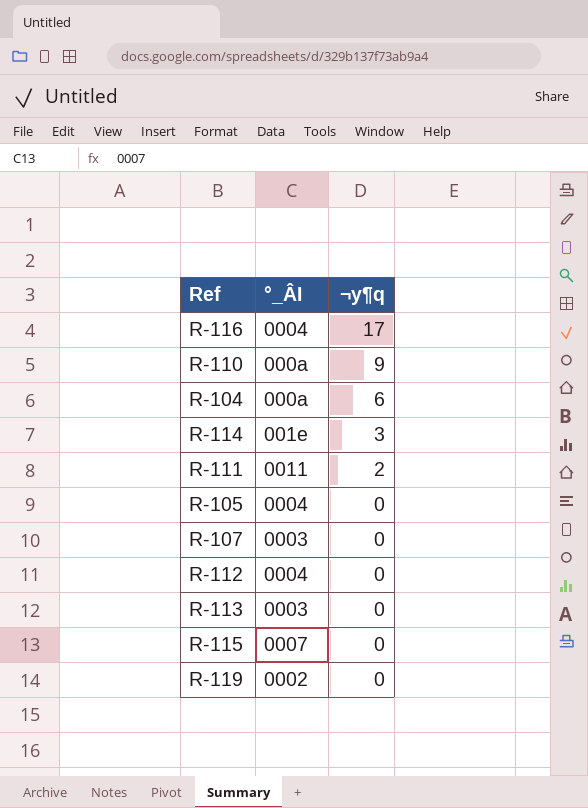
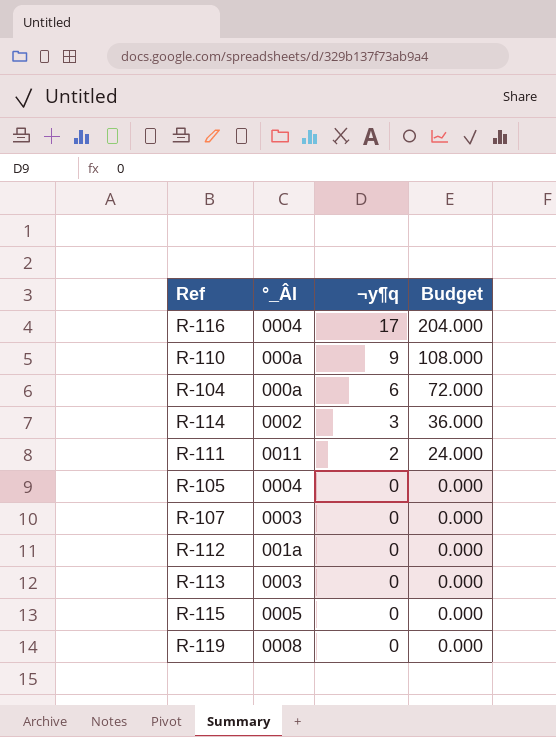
column Budget | formula: none -> [¬y¶q] * 12
R-114 | °_ÂI: 001e -> 0002
R-112 | °_ÂI: 0004 -> 001a
R-115 | °_ÂI: 0007 -> 0005
R-119 | °_ÂI: 0002 -> 0008

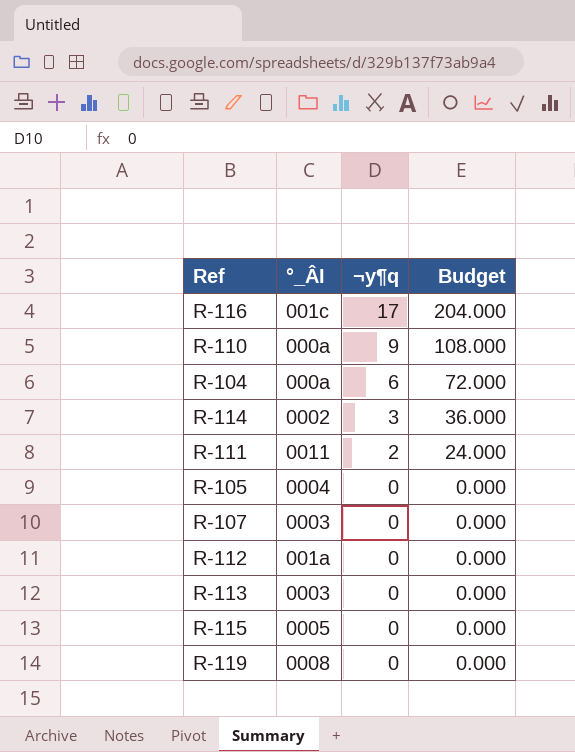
R-116 | °_ÂI: 0004 -> 001c

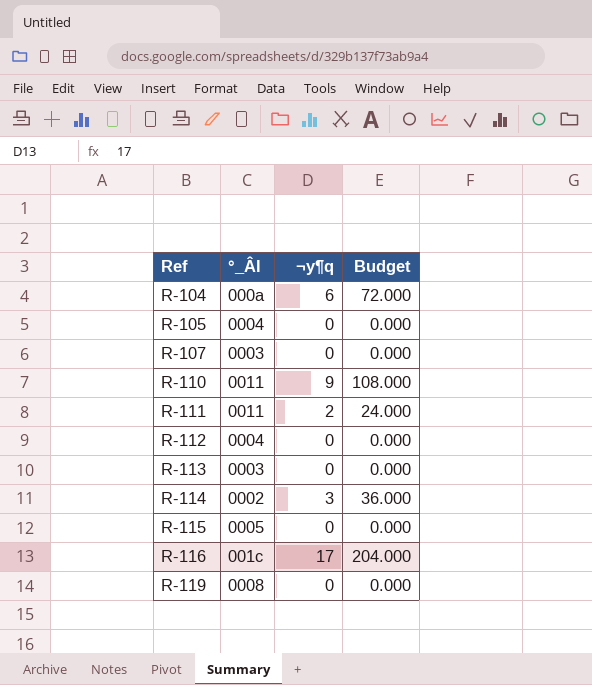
row order: ¬y¶q descending -> Ref ascending
R-110 | °_ÂI: 000a -> 0011
R-112 | °_ÂI: 001a -> 0004

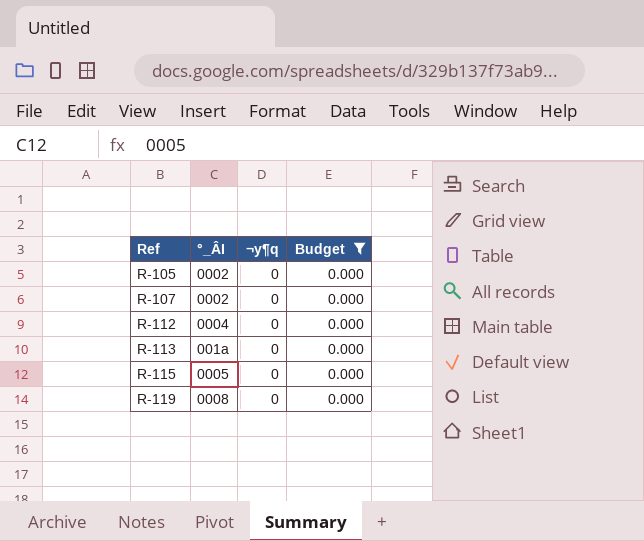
filter: none -> Budget = 0.000
R-105 | °_ÂI: 0004 -> 0002
R-107 | °_ÂI: 0003 -> 0002
R-113 | °_ÂI: 0003 -> 001a

